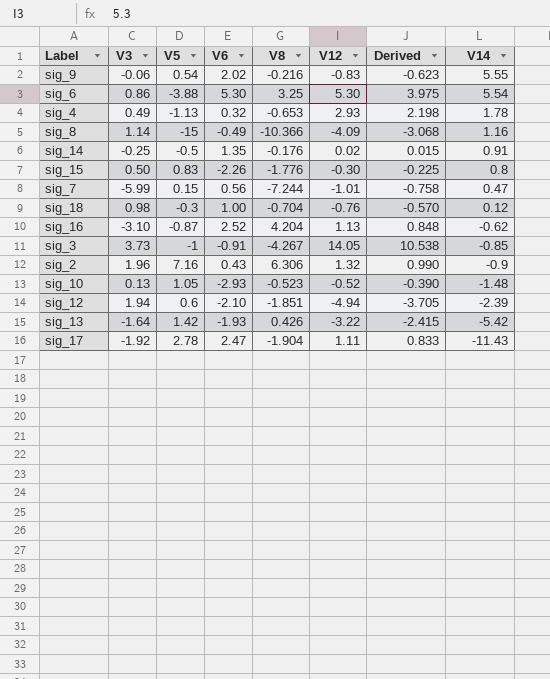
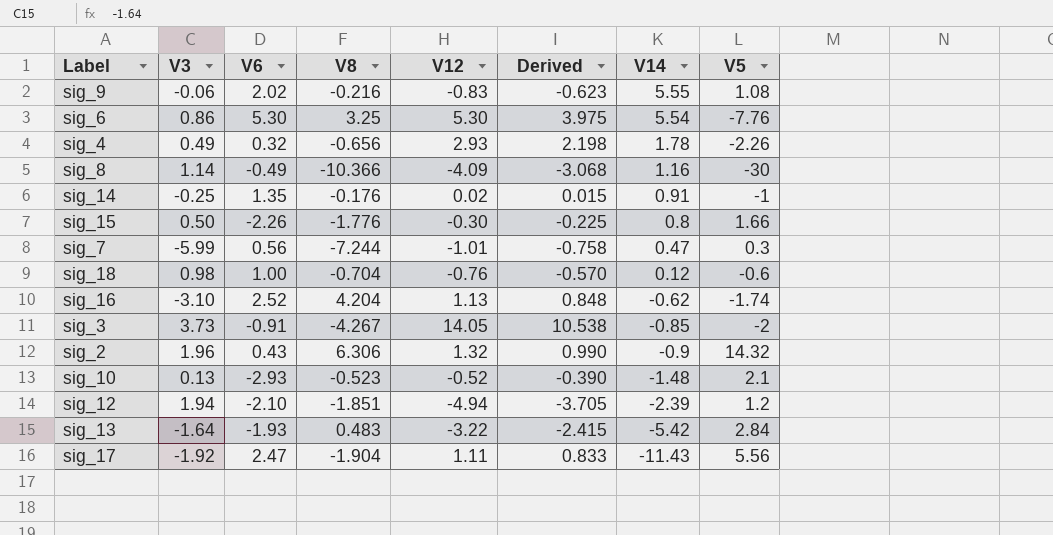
column V5 | position: 3 -> 8
sig_9 | V5: 0.54 -> 1.08
sig_6 | V5: -3.88 -> -7.76
sig_4 | V8: -0.653 -> -0.656
sig_4 | V5: -1.13 -> -2.26
sig_8 | V5: -15 -> -30
sig_14 | V5: -0.5 -> -1
sig_15 | V5: 0.83 -> 1.66
sig_7 | V5: 0.15 -> 0.3
sig_18 | V5: -0.3 -> -0.6
sig_16 | V5: -0.87 -> -1.74
sig_3 | V5: -1 -> -2
sig_2 | V5: 7.16 -> 14.32
sig_10 | V5: 1.05 -> 2.1
sig_12 | V5: 0.6 -> 1.2
sig_13 | V8: 0.426 -> 0.483
sig_13 | V5: 1.42 -> 2.84
sig_17 | V5: 2.78 -> 5.56

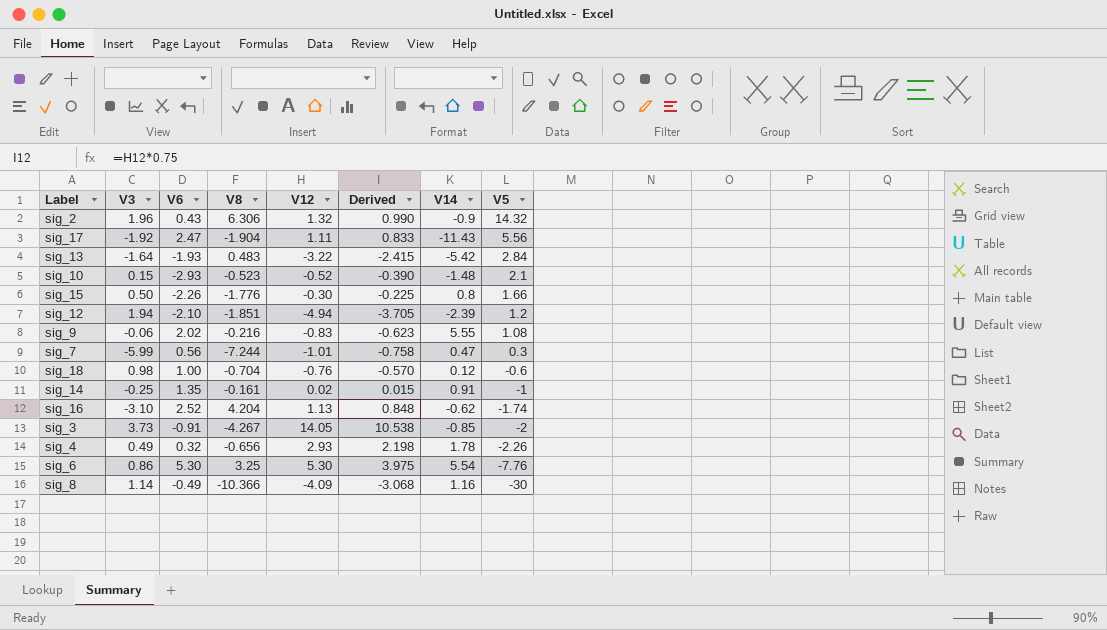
row order: V14 descending -> V5 descending
sig_10 | V3: 0.13 -> 0.15
sig_14 | V8: -0.176 -> -0.161

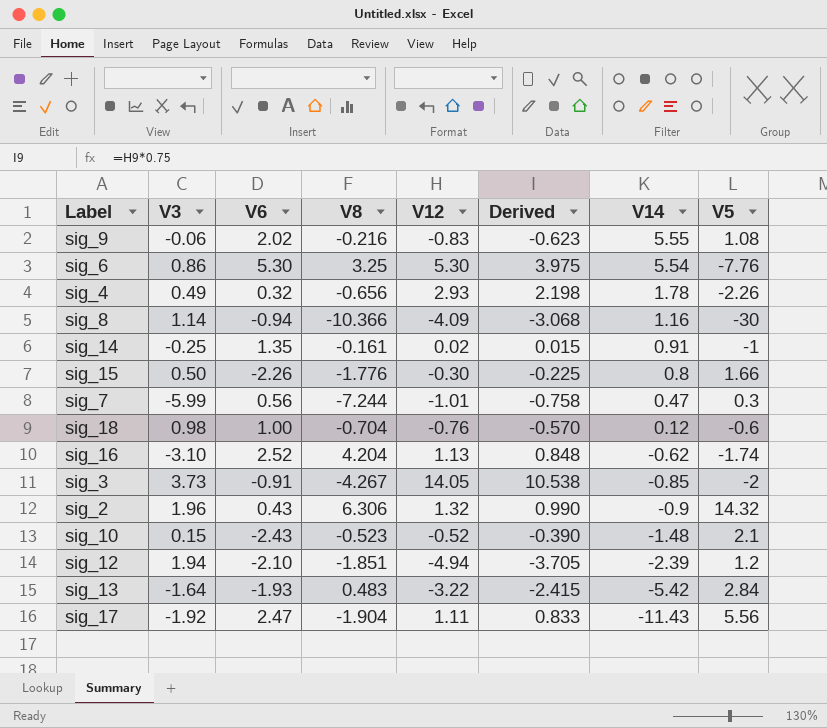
row order: V5 descending -> V14 descending
sig_8 | V6: -0.49 -> -0.94
sig_10 | V6: -2.93 -> -2.43

